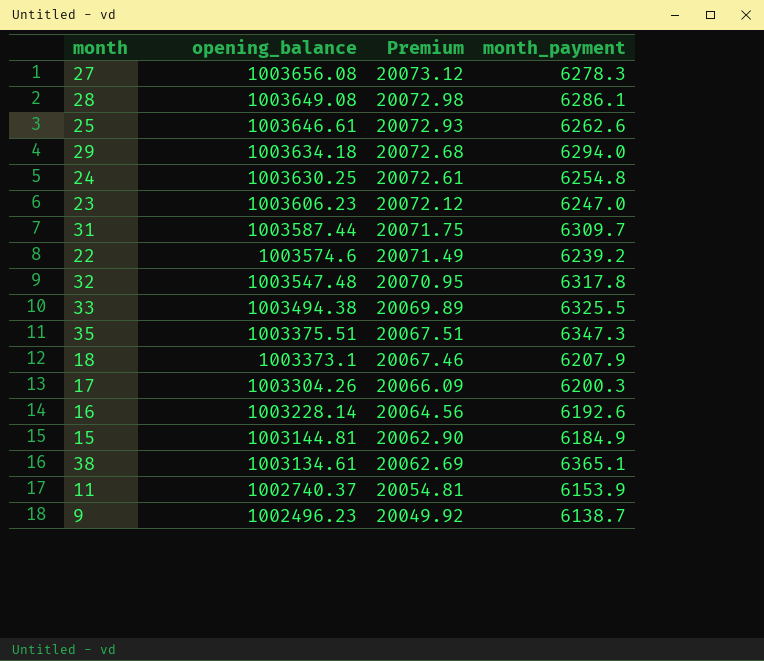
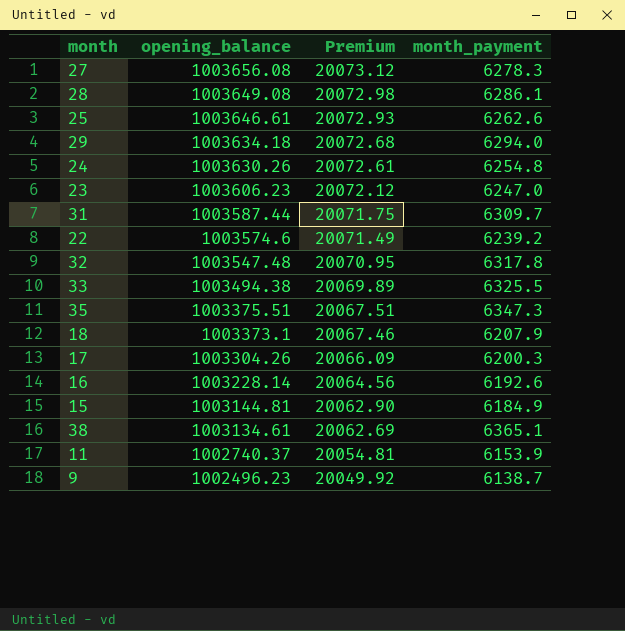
24 | opening_balance: 1003630.25 -> 1003630.26

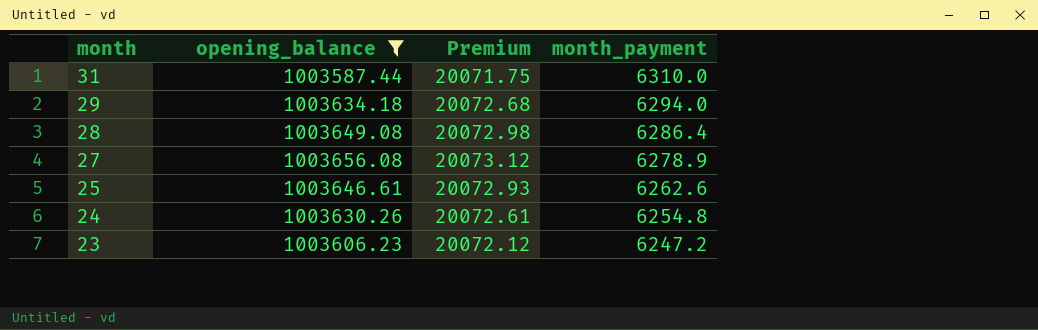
filter: none -> opening_balance >= 1003587.44
row order: opening_balance descending -> month descending
31 | month_payment: 6309.7 -> 6310.0
28 | month_payment: 6286.1 -> 6286.4
27 | month_payment: 6278.3 -> 6278.9
23 | month_payment: 6247.0 -> 6247.2

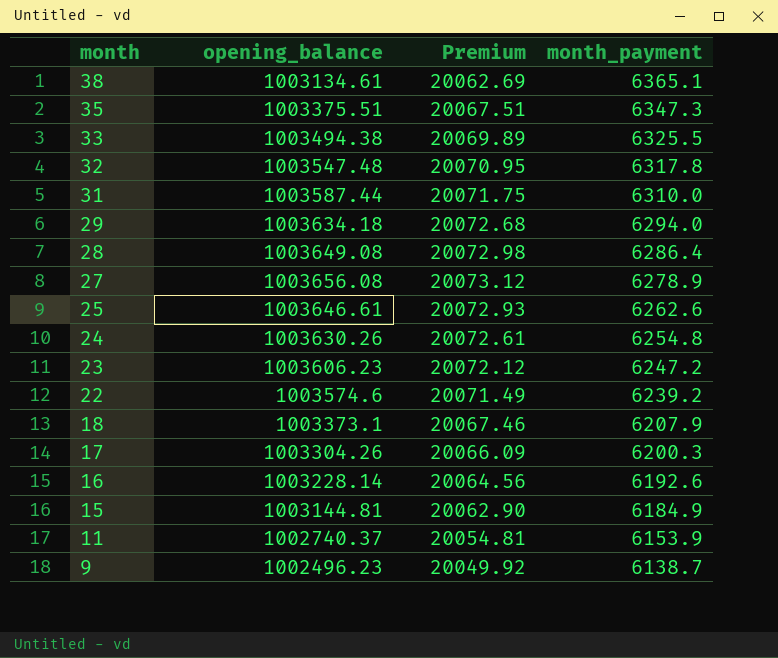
filter: opening_balance >= 1003587.44 -> none

